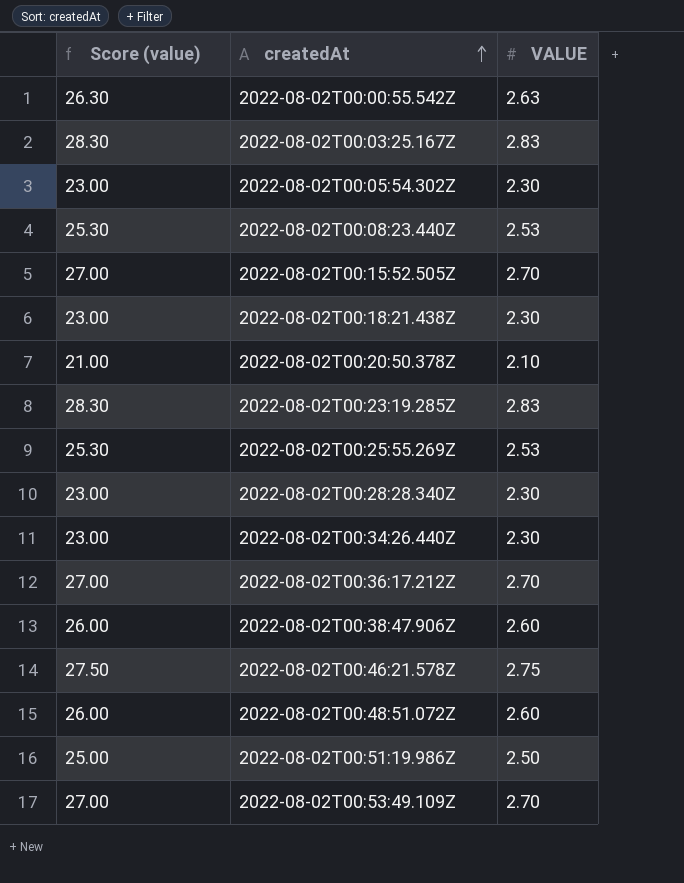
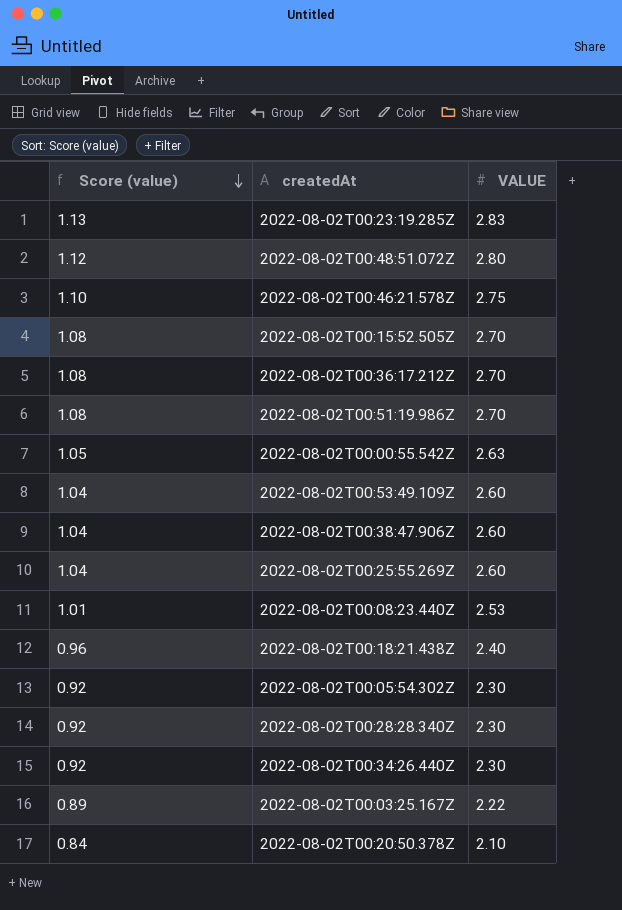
row order: createdAt ascending -> Score (value) descending
column Score (value) | formula: [VALUE] * 10 -> [VALUE] * 0.4
2022-08-02T00:48:51.072Z | VALUE: 2.60 -> 2.80
2022-08-02T00:51:19.986Z | VALUE: 2.50 -> 2.70
2022-08-02T00:53:49.109Z | VALUE: 2.70 -> 2.60
2022-08-02T00:25:55.269Z | VALUE: 2.53 -> 2.60
2022-08-02T00:18:21.438Z | VALUE: 2.30 -> 2.40
2022-08-02T00:03:25.167Z | VALUE: 2.83 -> 2.22

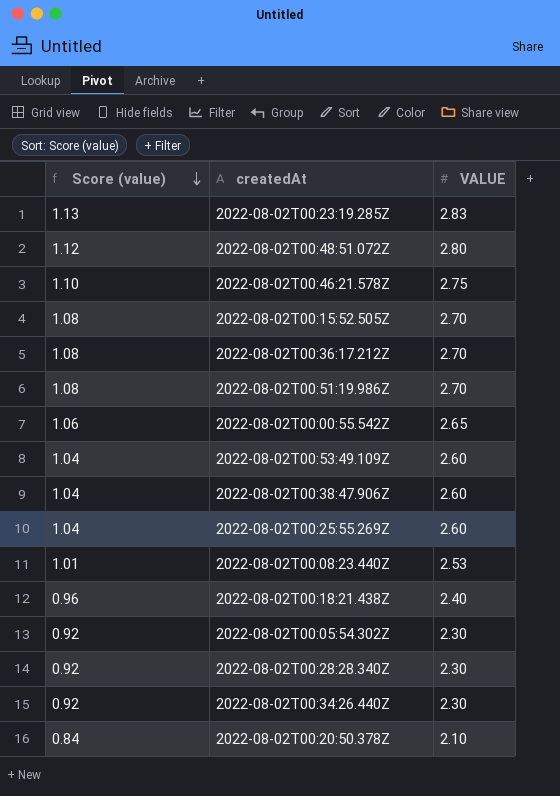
row 2022-08-02T00:03:25.167Z: 0.89 | 2.22 -> none
2022-08-02T00:00:55.542Z | Score (value): 1.05 -> 1.06
2022-08-02T00:00:55.542Z | VALUE: 2.63 -> 2.65

